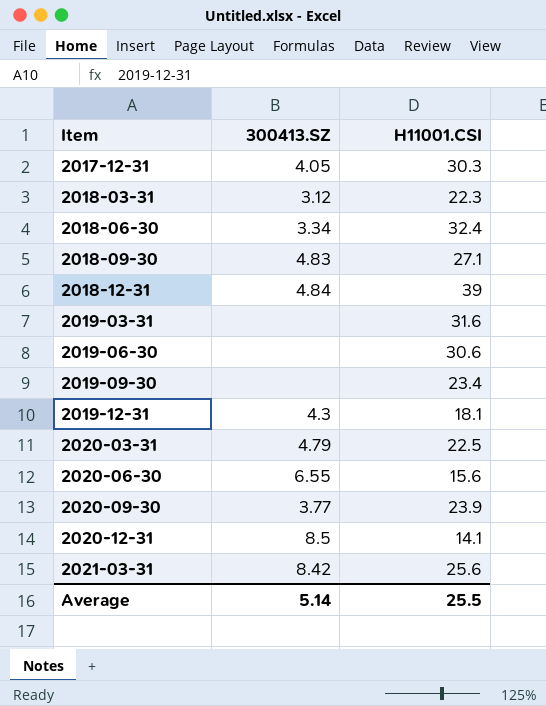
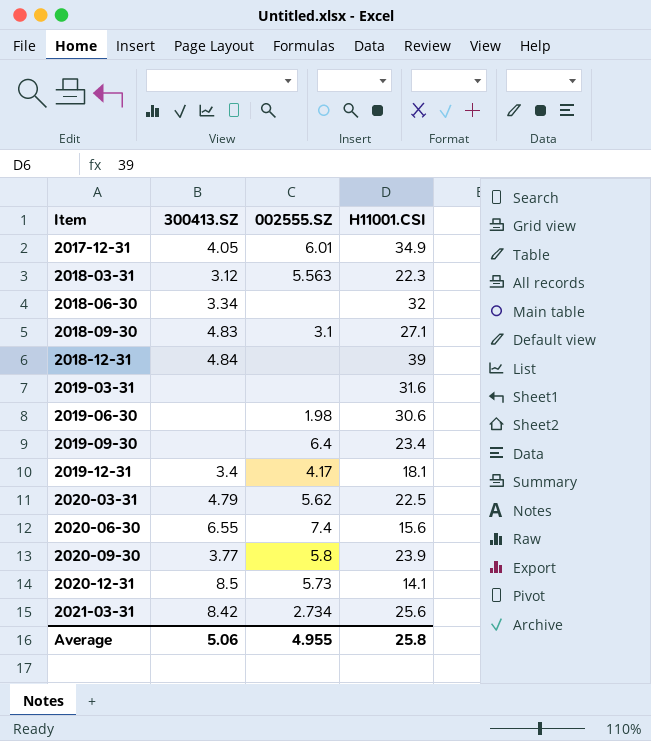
column 002555.SZ | position: none -> 3
2017-12-31 | H11001.CSI: 30.3 -> 34.9
2018-06-30 | H11001.CSI: 32.4 -> 32
2019-12-31 | 300413.SZ: 4.3 -> 3.4
Average | 300413.SZ: 5.14 -> 5.06
Average | H11001.CSI: 25.5 -> 25.8

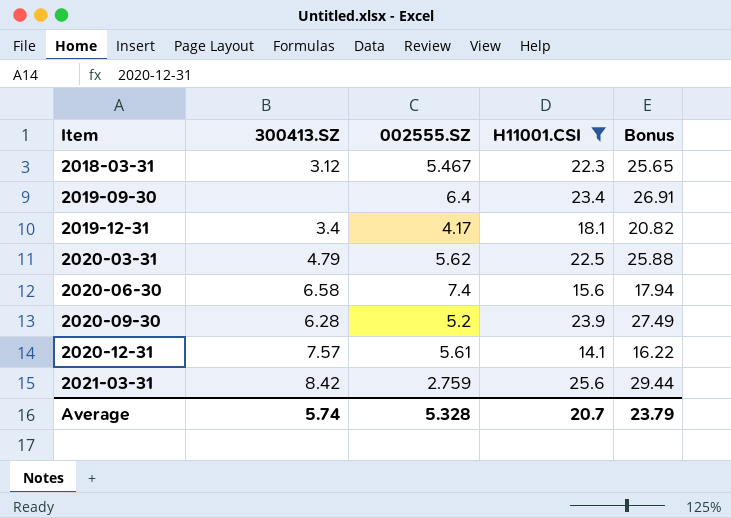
filter: none -> H11001.CSI <= 25.6
column Bonus | formula: none -> [H11001.CSI] * 1.15
2018-03-31 | 002555.SZ: 5.563 -> 5.467
2020-06-30 | 300413.SZ: 6.55 -> 6.58
2020-09-30 | 300413.SZ: 3.77 -> 6.28
2020-09-30 | 002555.SZ: 5.8 -> 5.2
2020-12-31 | 300413.SZ: 8.5 -> 7.57
2020-12-31 | 002555.SZ: 5.73 -> 5.61
2021-03-31 | 002555.SZ: 2.734 -> 2.759
Average | 300413.SZ: 5.06 -> 5.74
Average | 002555.SZ: 4.955 -> 5.328
Average | H11001.CSI: 25.8 -> 20.7

